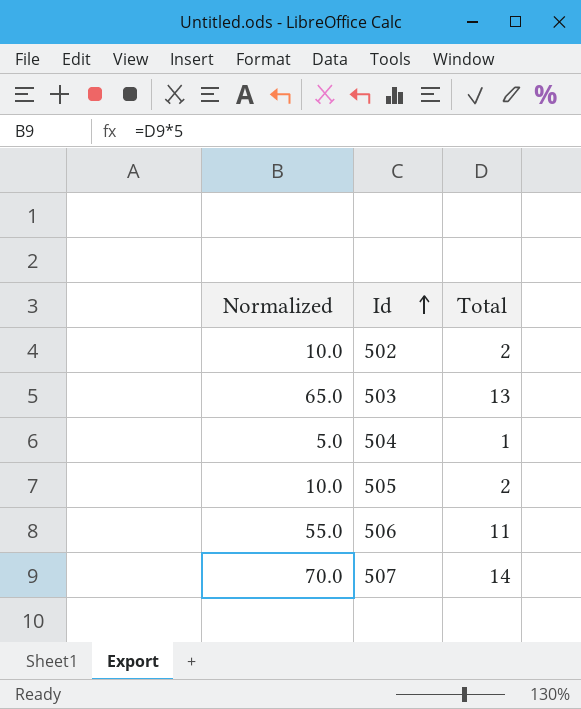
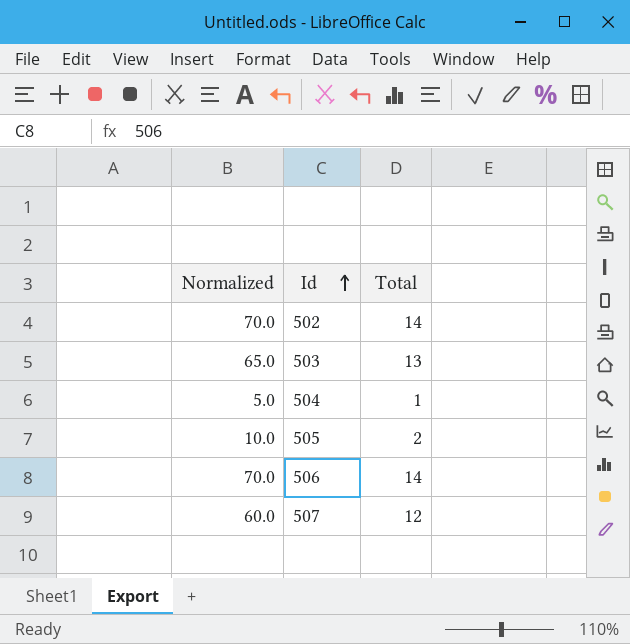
502 | Normalized: 10.0 -> 70.0
502 | Total: 2 -> 14
506 | Normalized: 55.0 -> 70.0
506 | Total: 11 -> 14
507 | Normalized: 70.0 -> 60.0
507 | Total: 14 -> 12

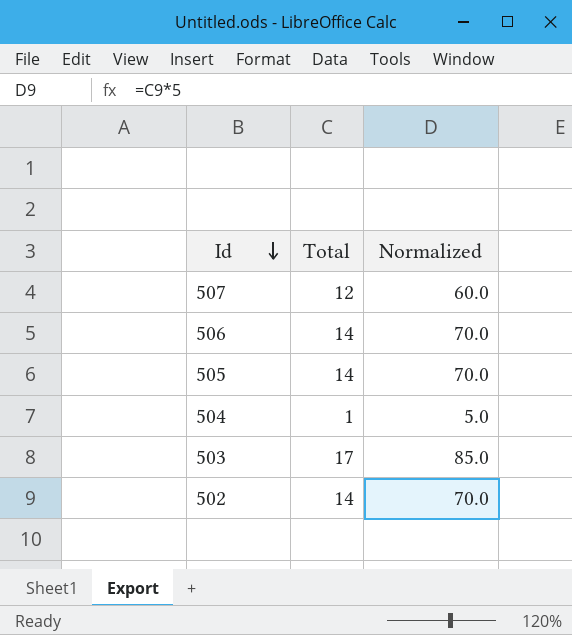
row order: Id ascending -> Id descending
column Normalized | position: 1 -> 3
505 | Total: 2 -> 14
505 | Normalized: 10.0 -> 70.0
503 | Total: 13 -> 17
503 | Normalized: 65.0 -> 85.0

